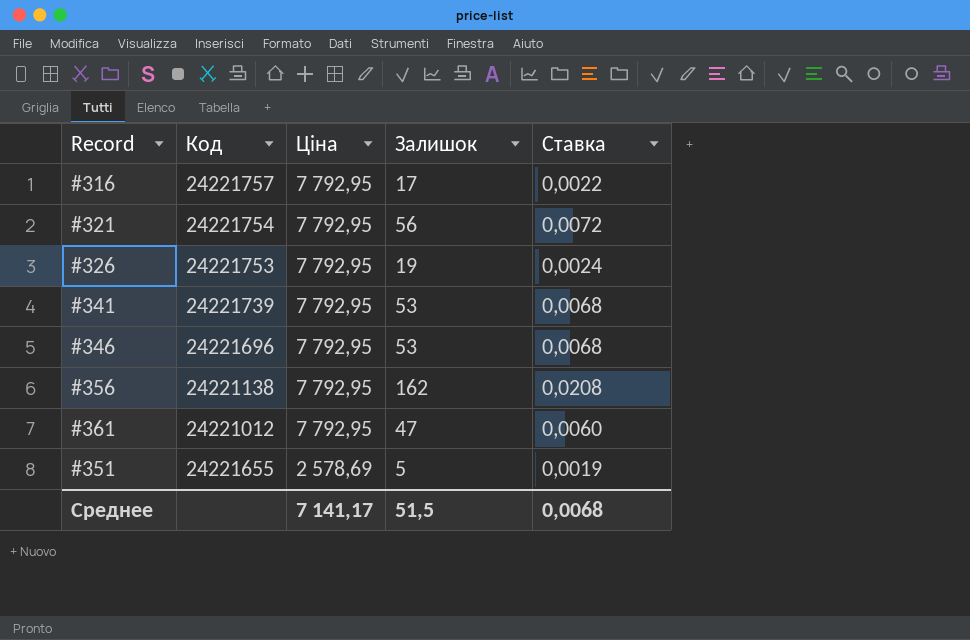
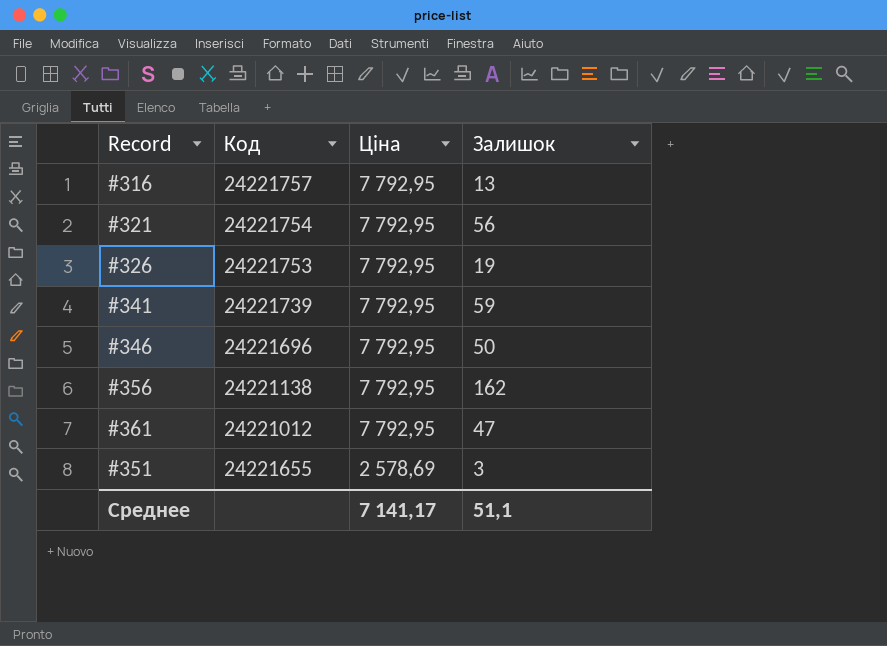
column Ставка | formula: [Залишок] / [Ціна] -> none
#316 | Залишок: 17 -> 13
#341 | Залишок: 53 -> 59
#346 | Залишок: 53 -> 50
#351 | Залишок: 5 -> 3
Среднее | Залишок: 51,5 -> 51,1

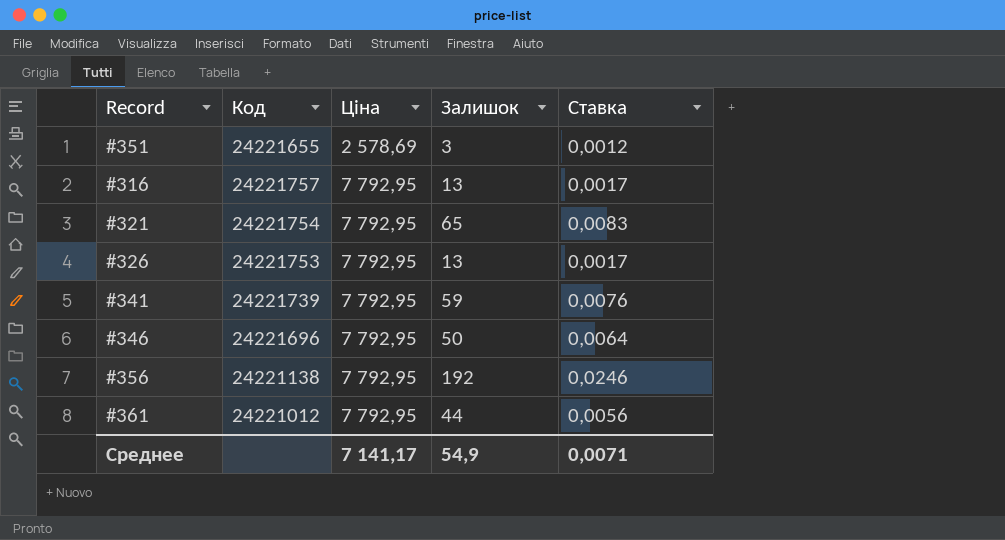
row order: Ціна descending -> Ціна ascending
column Ставка | formula: none -> [Залишок] / [Ціна]
#321 | Залишок: 56 -> 65
#326 | Залишок: 19 -> 13
#356 | Залишок: 162 -> 192
#361 | Залишок: 47 -> 44
Среднее | Залишок: 51,1 -> 54,9

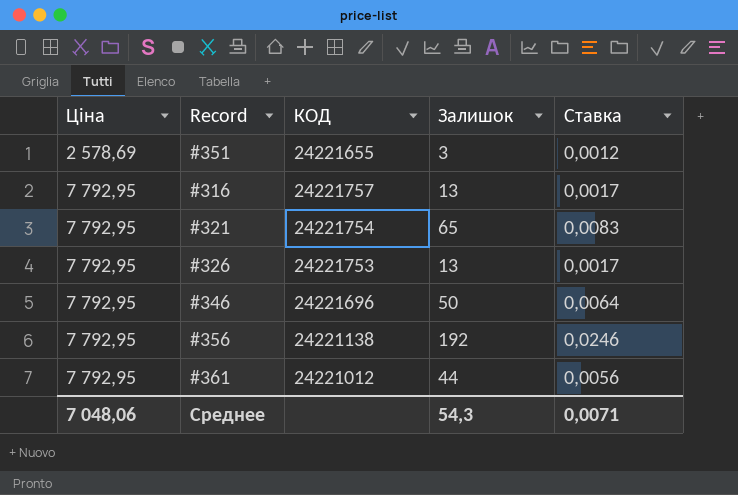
column Ціна | position: 3 -> 1
column name: Код -> КОД
row #341: 24221739 | 7 792,95 | 59 | 0,0076 -> none
Среднее | Ціна: 7 141,17 -> 7 048,06
Среднее | Залишок: 54,9 -> 54,3

